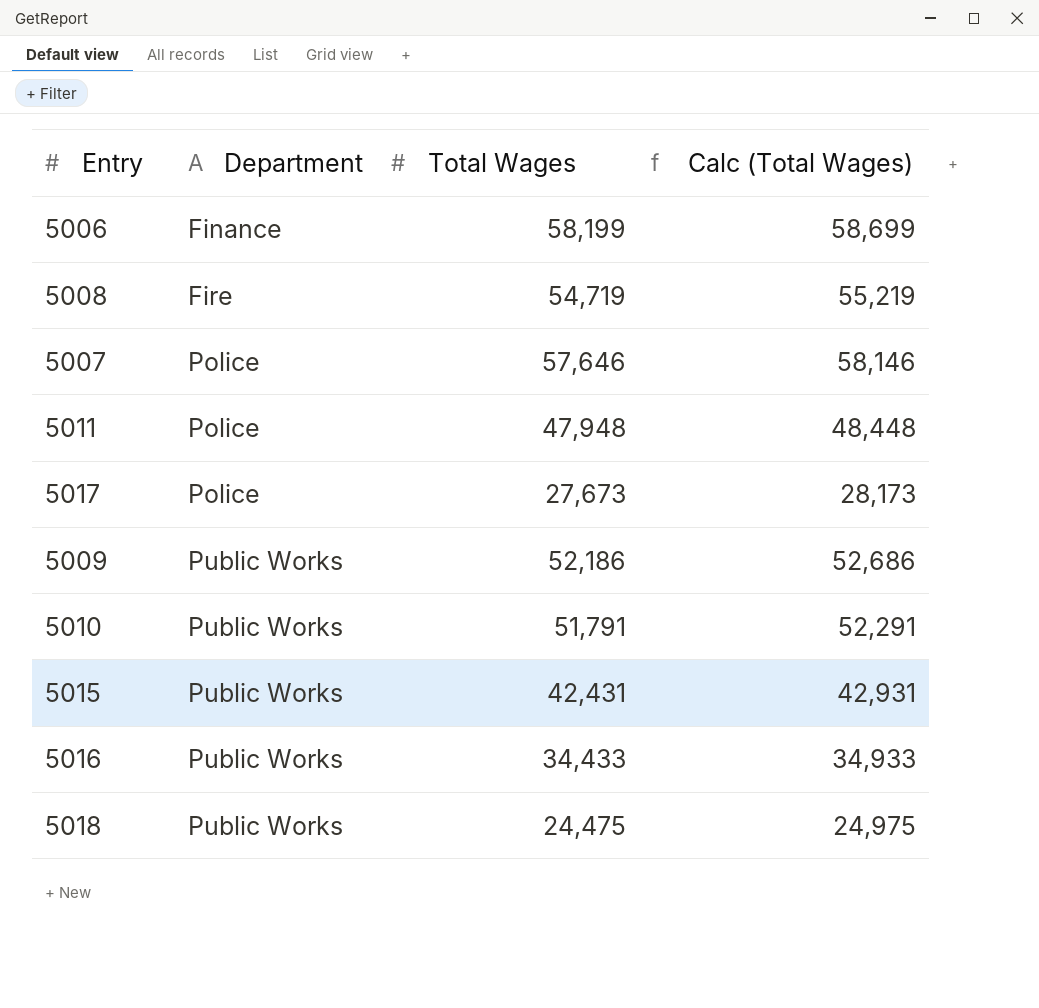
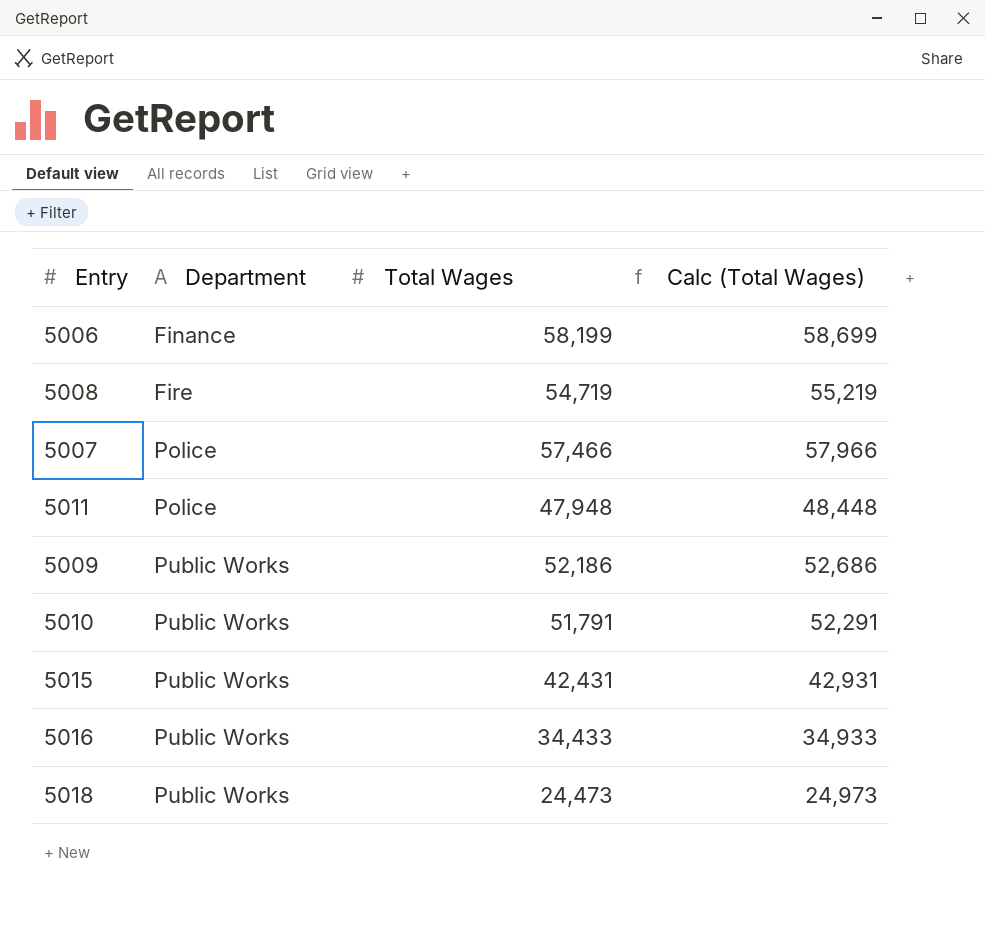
row 5017: Police | 27,673 | 28,173 -> none
5007 | Total Wages: 57,646 -> 57,466
5007 | Calc (Total Wages): 58,146 -> 57,966
5018 | Total Wages: 24,475 -> 24,473
5018 | Calc (Total Wages): 24,975 -> 24,973

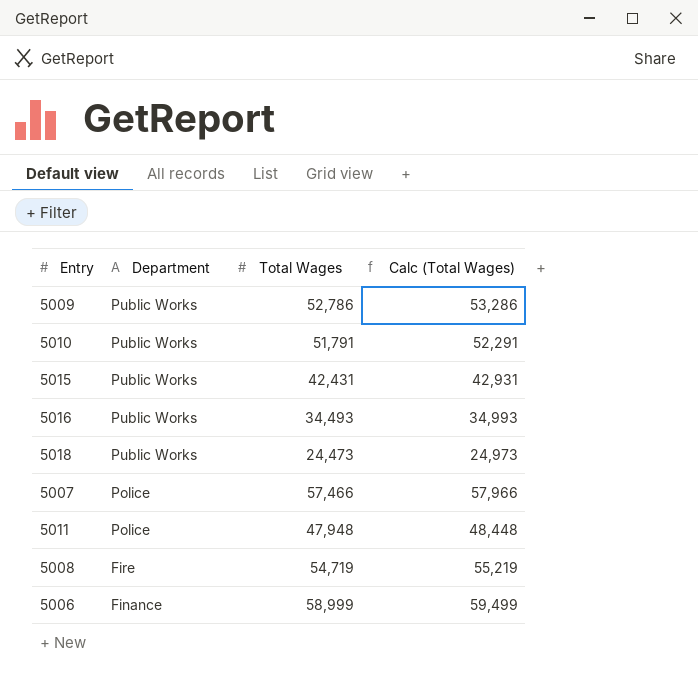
row order: Department ascending -> Department descending
5009 | Total Wages: 52,186 -> 52,786
5009 | Calc (Total Wages): 52,686 -> 53,286
5016 | Total Wages: 34,433 -> 34,493
5016 | Calc (Total Wages): 34,933 -> 34,993
5006 | Total Wages: 58,199 -> 58,999
5006 | Calc (Total Wages): 58,699 -> 59,499

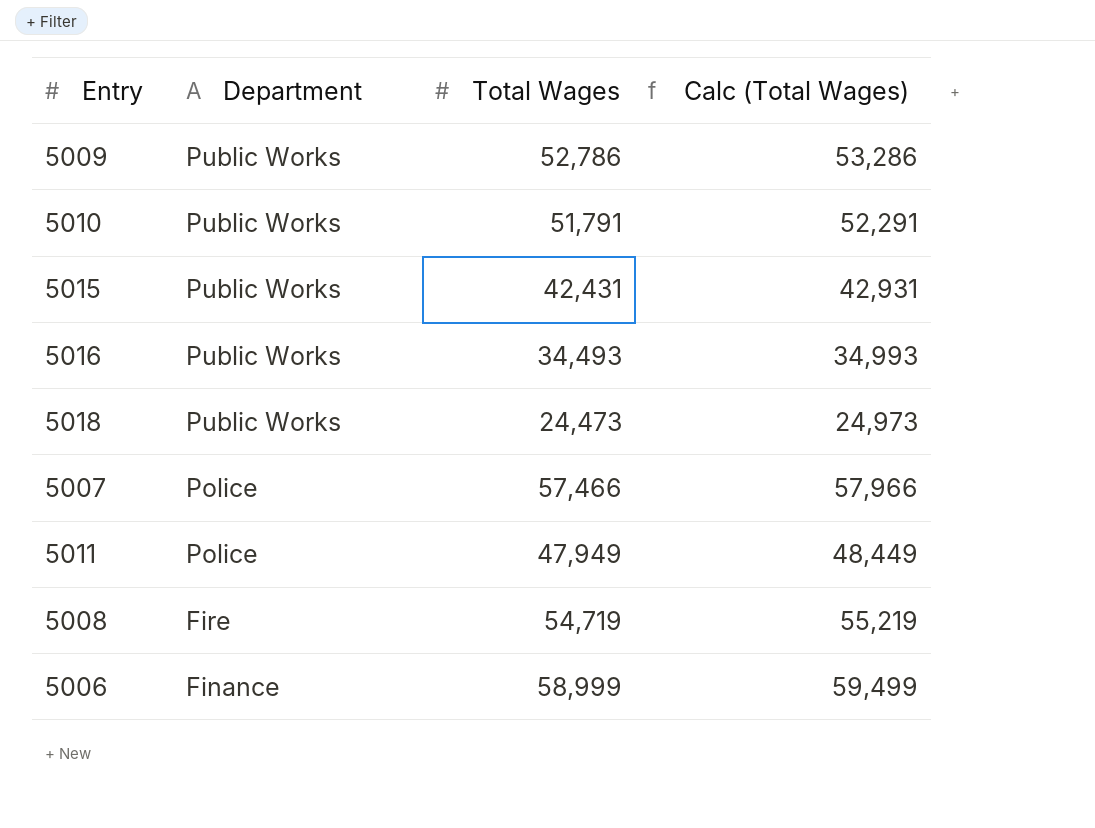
5011 | Total Wages: 47,948 -> 47,949
5011 | Calc (Total Wages): 48,448 -> 48,449

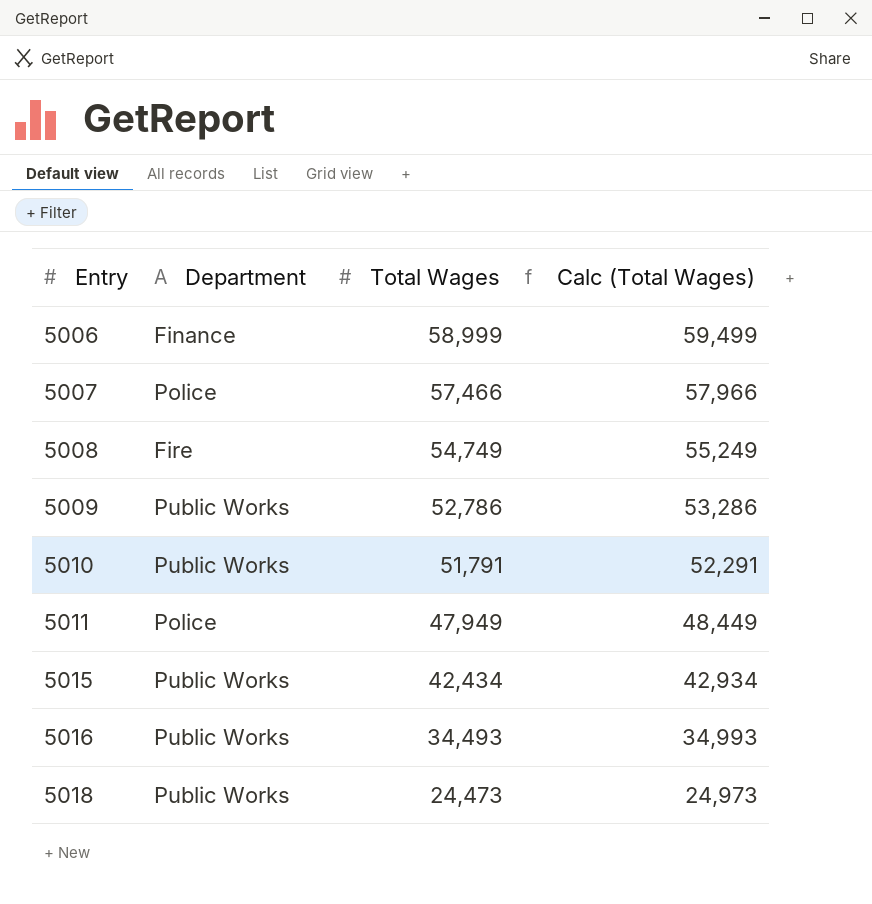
row order: Department descending -> Entry ascending
5008 | Total Wages: 54,719 -> 54,749
5008 | Calc (Total Wages): 55,219 -> 55,249
5015 | Total Wages: 42,431 -> 42,434
5015 | Calc (Total Wages): 42,931 -> 42,934

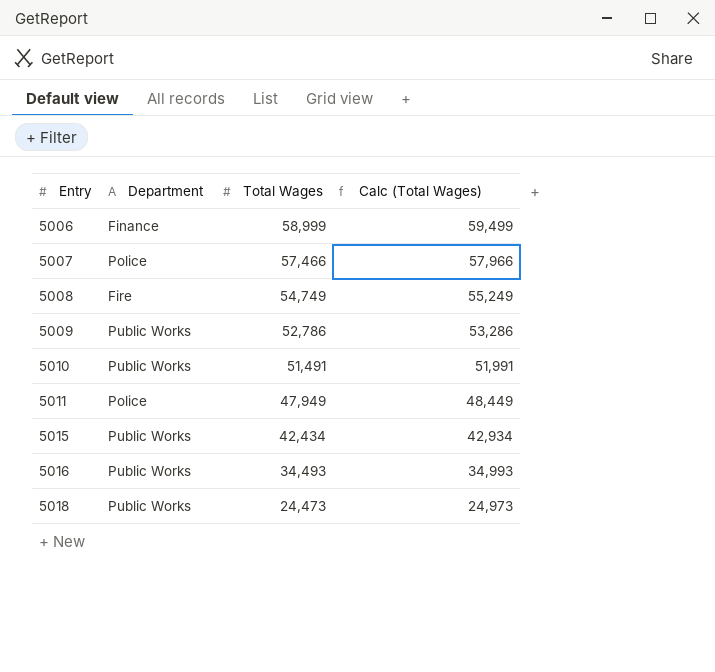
5010 | Total Wages: 51,791 -> 51,491
5010 | Calc (Total Wages): 52,291 -> 51,991

